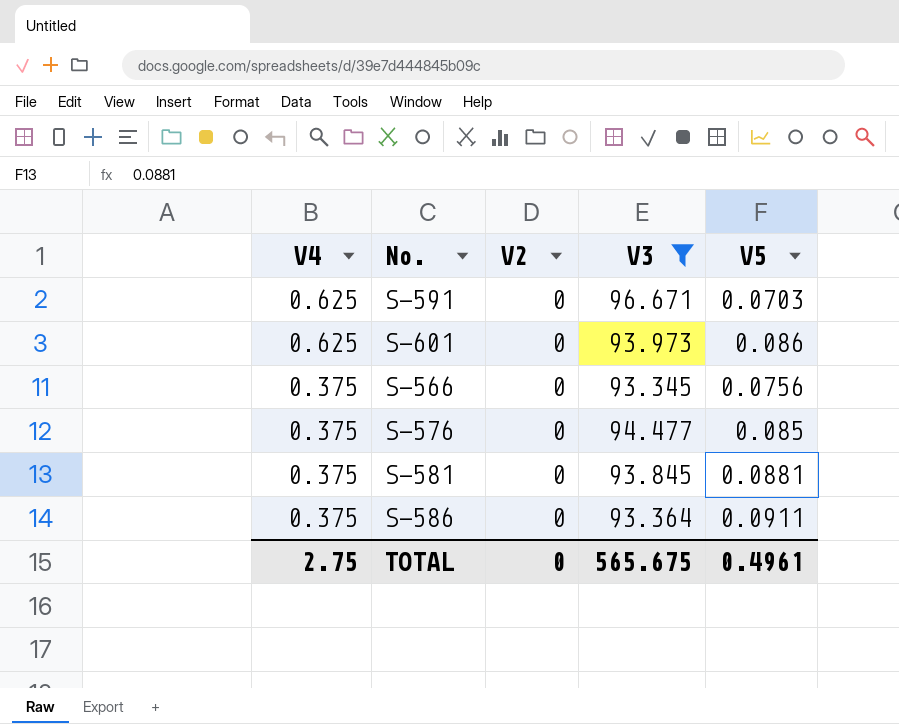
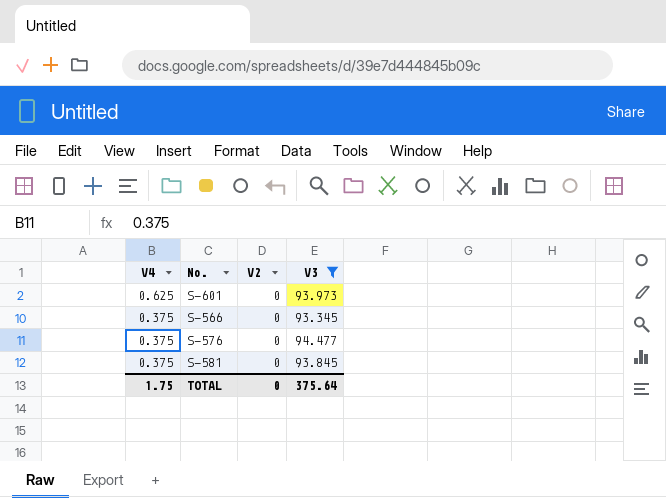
column V5 | position: 5 -> none
row S-591: 0.625 | 0 | 96.671 | 0.0703 -> none
row S-586: 0.375 | 0 | 93.364 | 0.0911 -> none
TOTAL | V4: 2.75 -> 1.75
TOTAL | V3: 565.675 -> 375.64

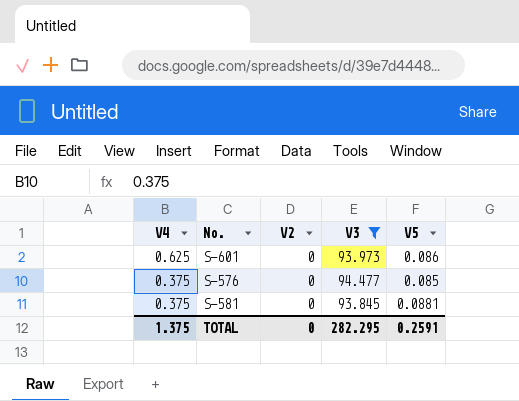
column V5 | position: none -> 5
row S-566: 0.375 | 0 | 93.345 -> none
TOTAL | V4: 1.75 -> 1.375
TOTAL | V3: 375.64 -> 282.295

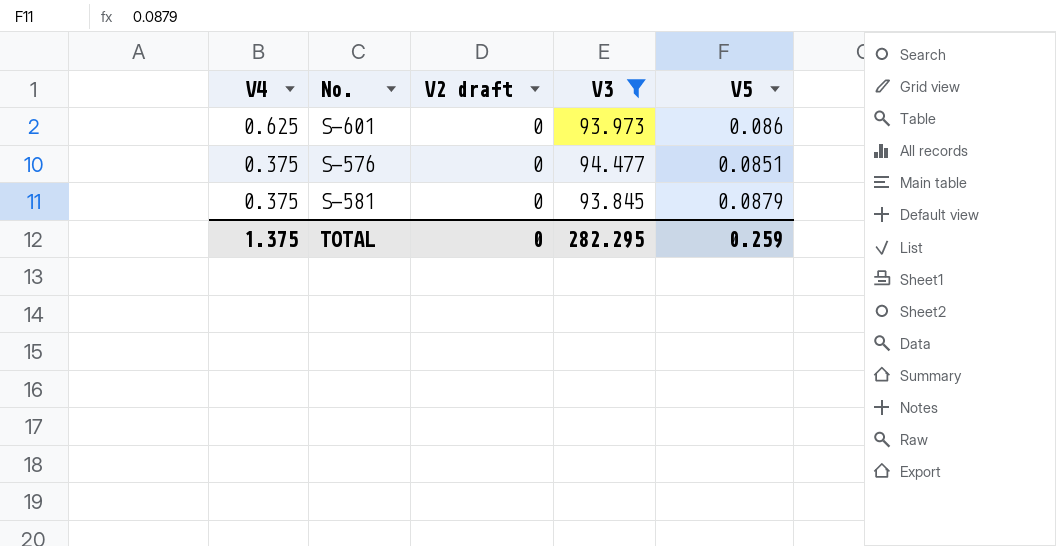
column name: V2 -> V2 draft
S-576 | V5: 0.085 -> 0.0851
S-581 | V5: 0.0881 -> 0.0879
TOTAL | V5: 0.2591 -> 0.259

